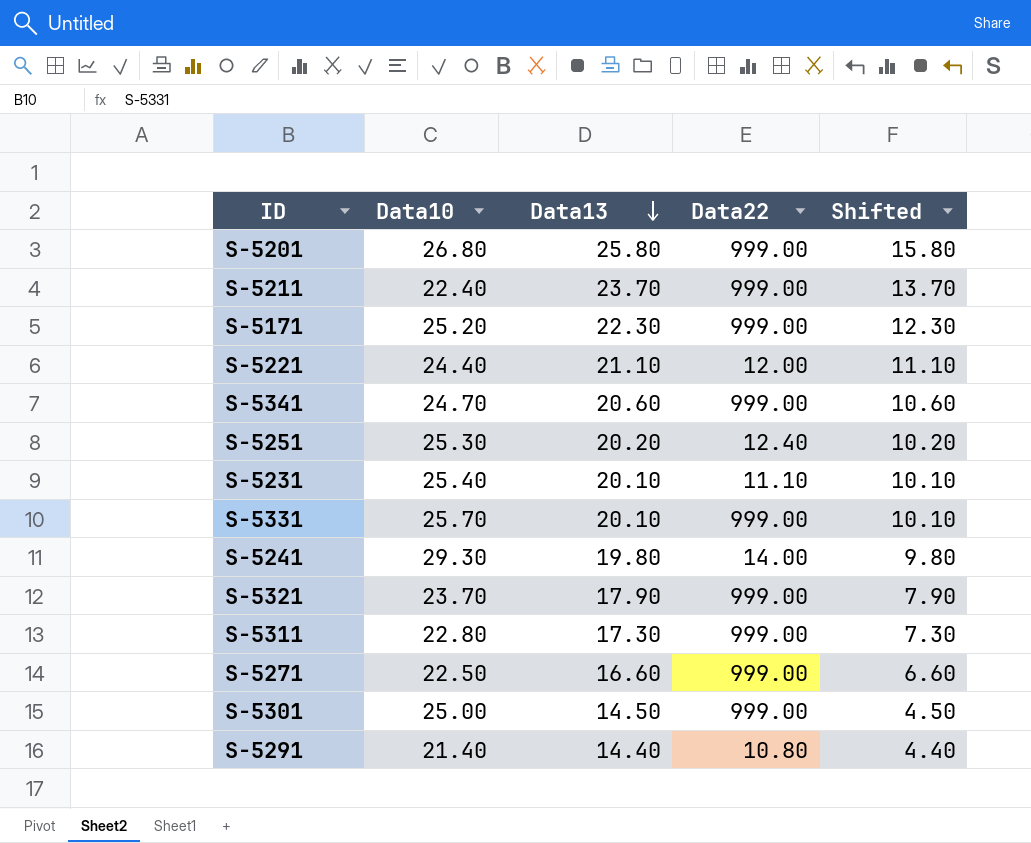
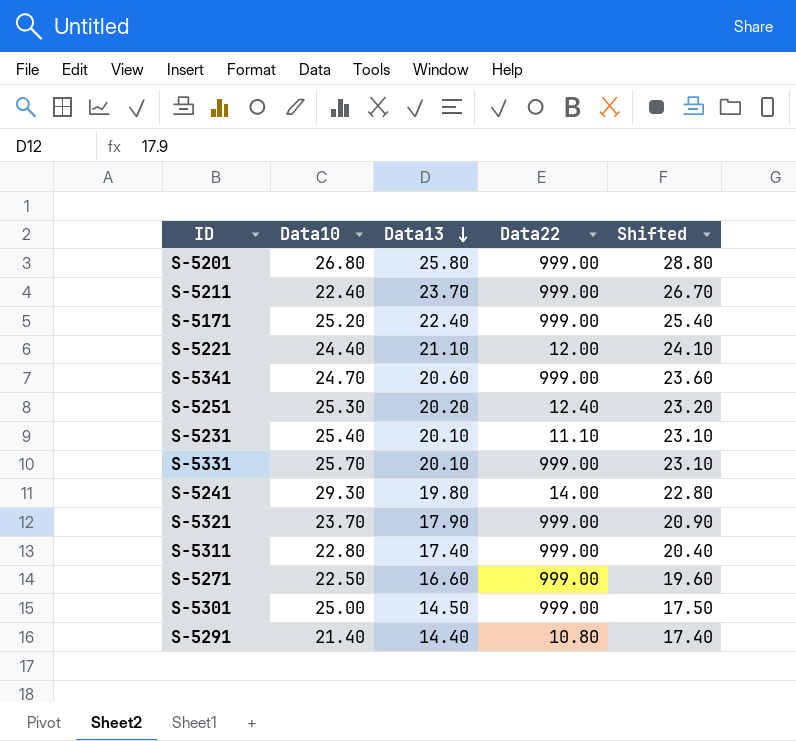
column Shifted | formula: [Data13] - 10 -> [Data13] + 3
S-5171 | Data13: 22.30 -> 22.40
S-5311 | Data13: 17.30 -> 17.40

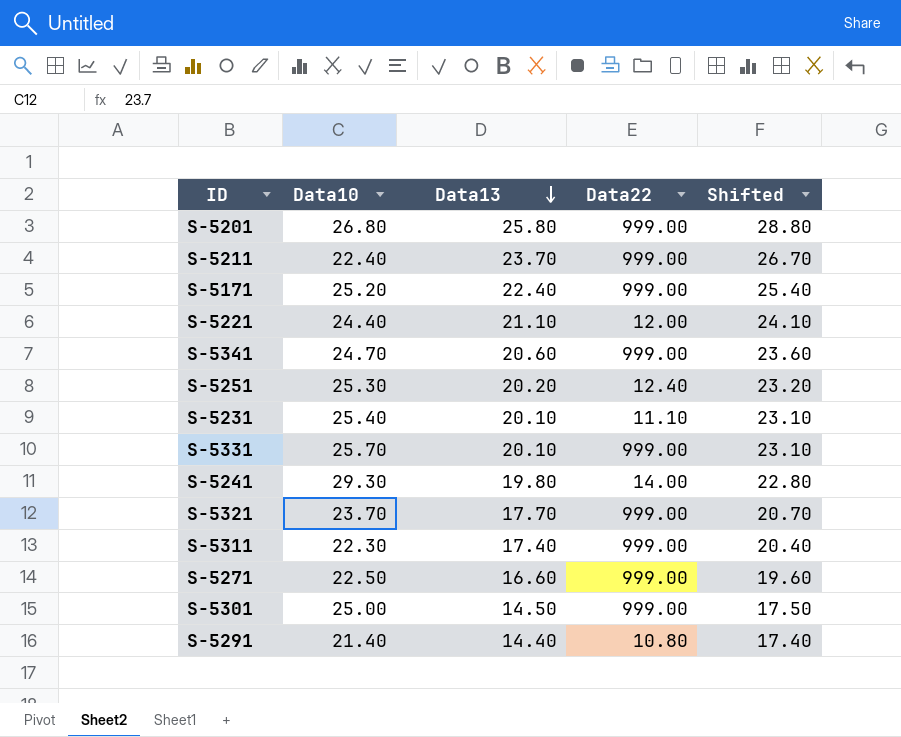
S-5321 | Data13: 17.90 -> 17.70
S-5321 | Shifted: 20.90 -> 20.70
S-5311 | Data10: 22.80 -> 22.30

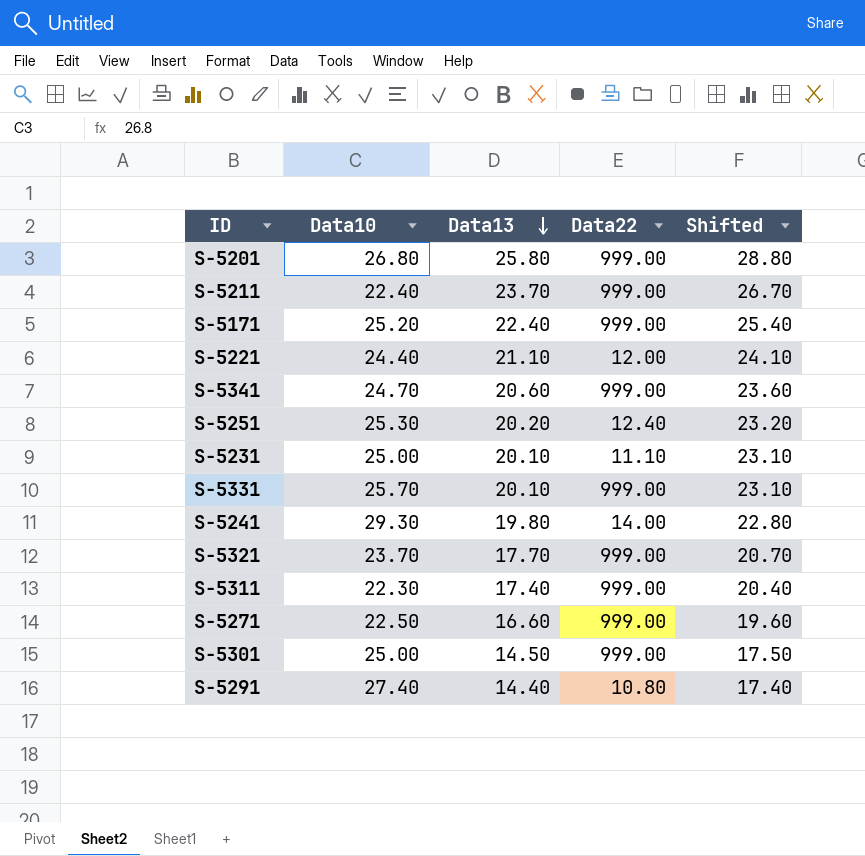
S-5231 | Data10: 25.40 -> 25.00
S-5291 | Data10: 21.40 -> 27.40

